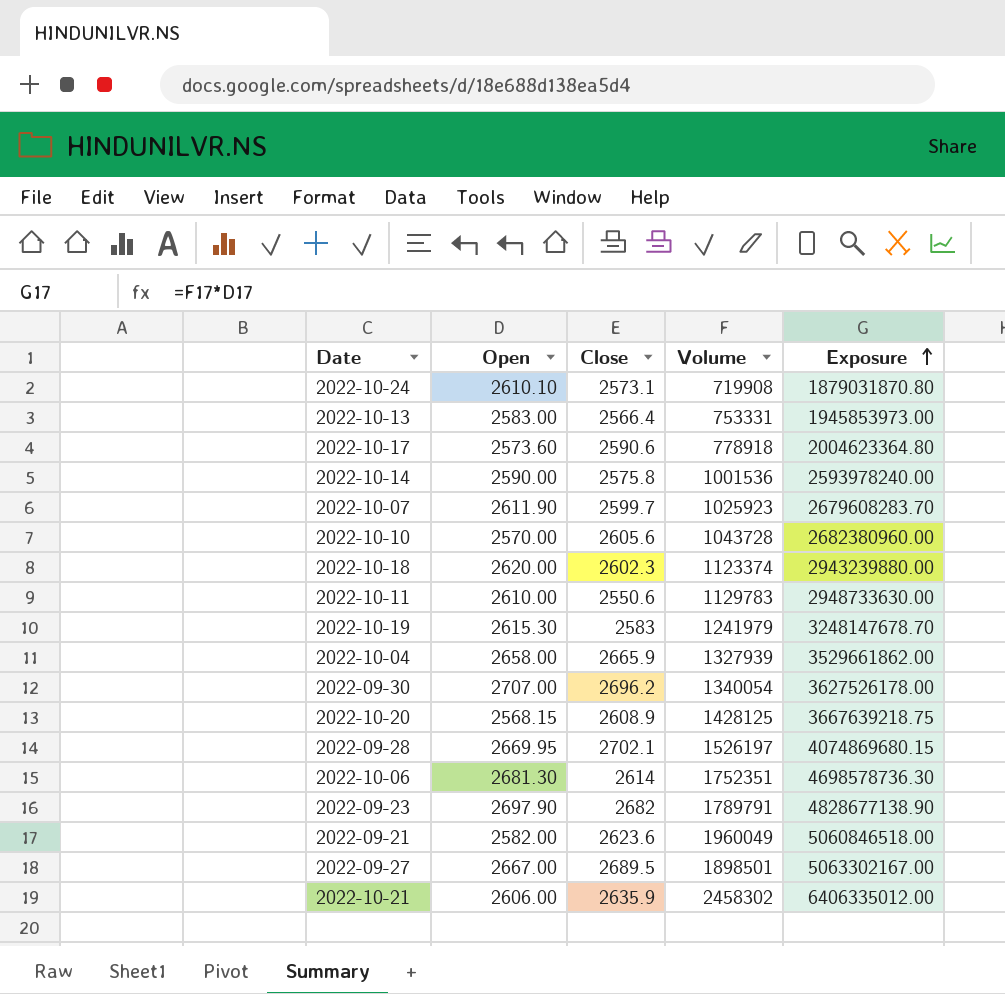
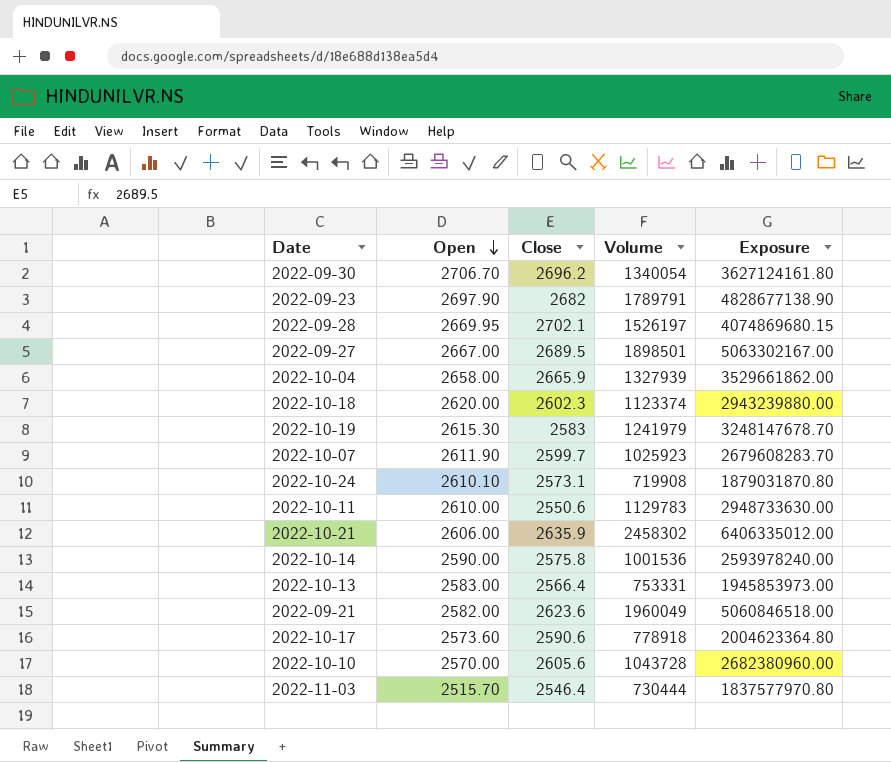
row order: Exposure ascending -> Open descending
row 2022-10-20: 2568.15 | 2608.9 | 1428125 | 3667639218.75 -> none
row 2022-10-06: 2681.30 | 2614 | 1752351 | 4698578736.30 -> none
2022-09-30 | Open: 2707.00 -> 2706.70
2022-09-30 | Exposure: 3627526178.00 -> 3627124161.80
row 2022-11-03: none -> 2515.70 | 2546.4 | 730444 | 1837577970.80

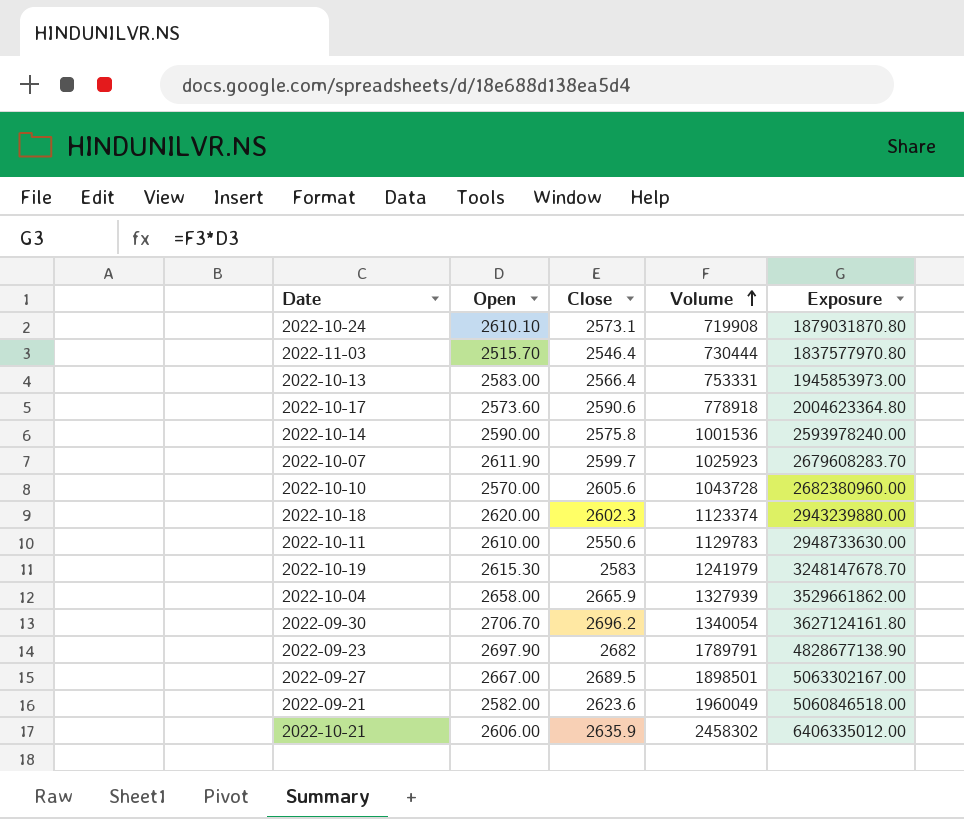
row order: Open descending -> Volume ascending
row 2022-09-28: 2669.95 | 2702.1 | 1526197 | 4074869680.15 -> none

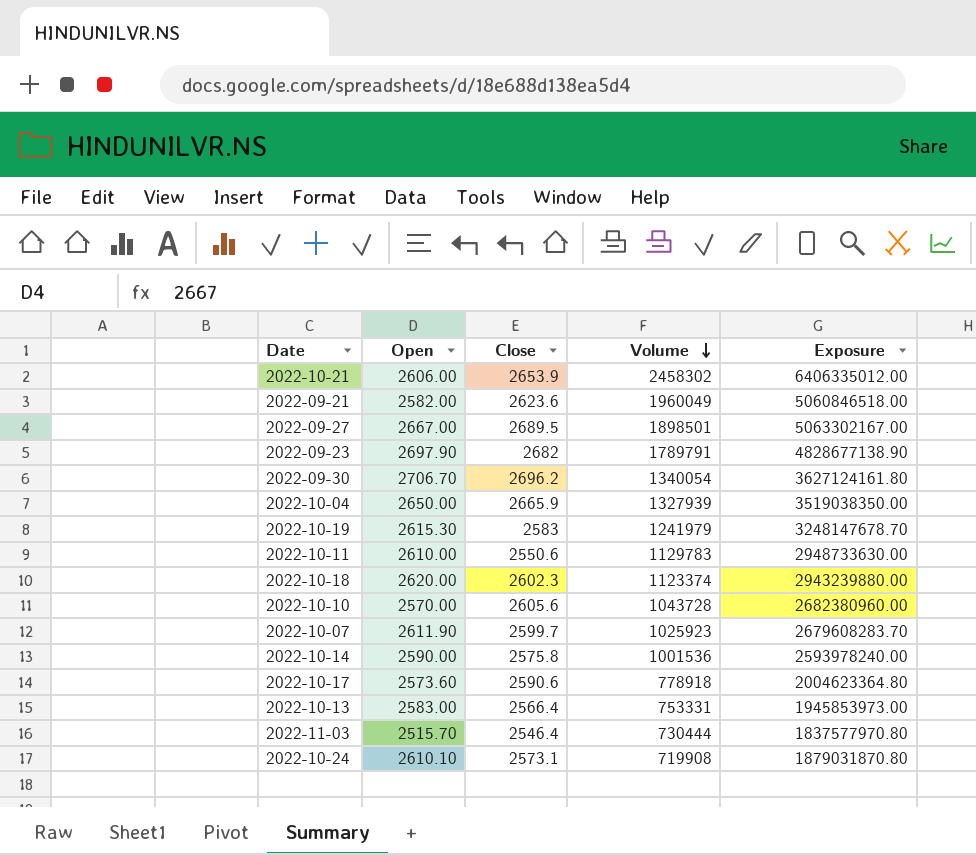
row order: Volume ascending -> Volume descending
2022-10-21 | Close: 2635.9 -> 2653.9
2022-10-04 | Open: 2658.00 -> 2650.00
2022-10-04 | Exposure: 3529661862.00 -> 3519038350.00

